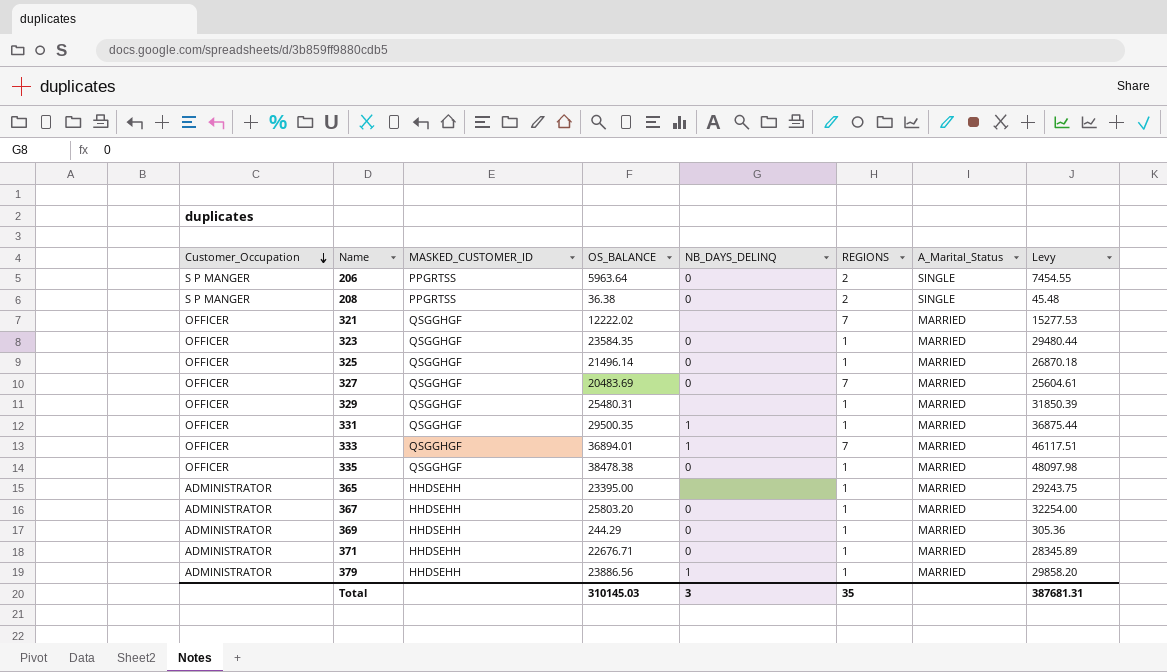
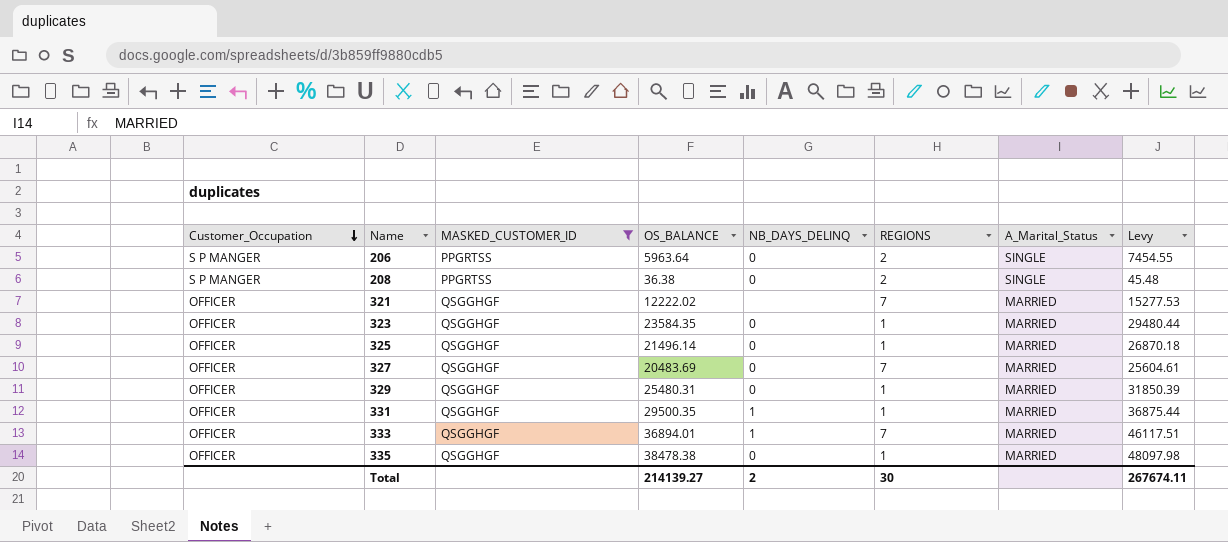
filter: none -> MASKED_CUSTOMER_ID != HHDSEHH
329 | NB_DAYS_DELINQ: none -> 0
Total | OS_BALANCE: 310145.03 -> 214139.27
Total | NB_DAYS_DELINQ: 3 -> 2
Total | REGIONS: 35 -> 30
Total | Levy: 387681.31 -> 267674.11

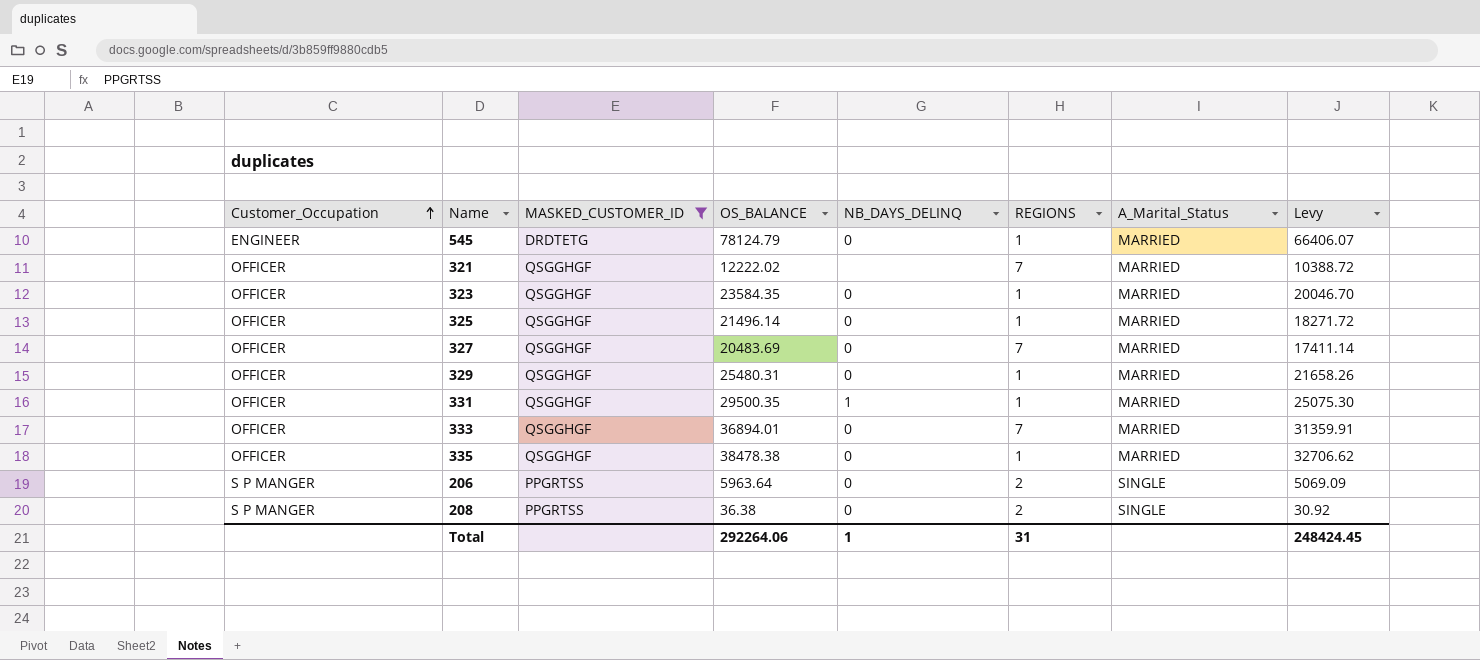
row order: Customer_Occupation descending -> Customer_Occupation ascending
column Levy | formula: [OS_BALANCE] * 1.25 -> [OS_BALANCE] * 0.85
row 545: none -> ENGINEER | DRDTETG | 78124.79 | 0 | 1 | MARRIED | 66406.07
333 | NB_DAYS_DELINQ: 1 -> 0
Total | OS_BALANCE: 214139.27 -> 292264.06
Total | NB_DAYS_DELINQ: 2 -> 1
Total | REGIONS: 30 -> 31
Total | Levy: 267674.11 -> 248424.45

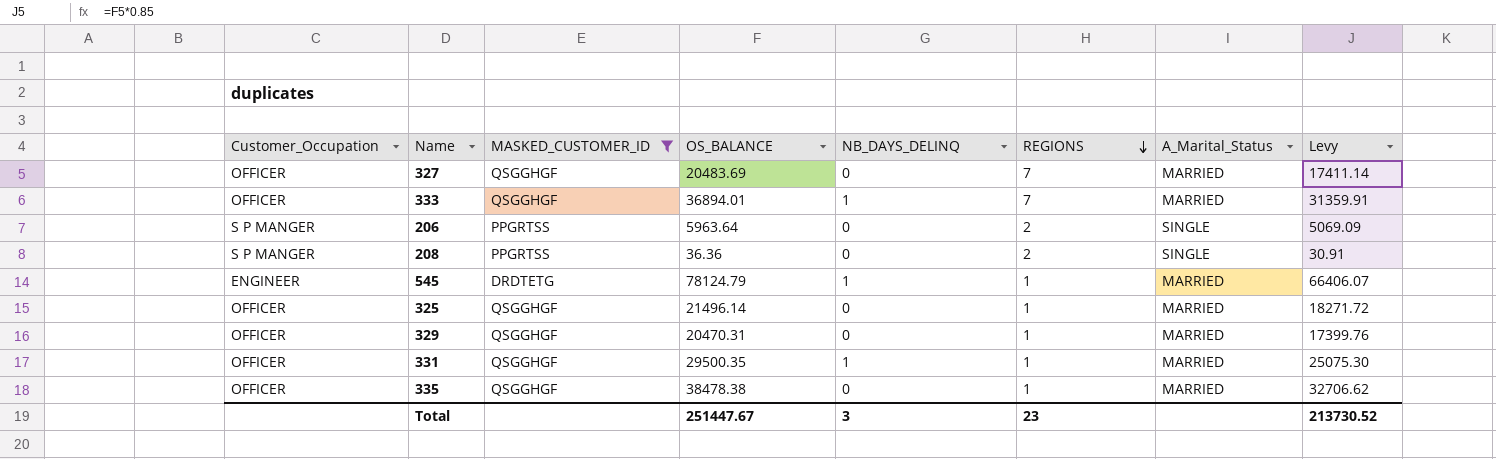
row order: Customer_Occupation ascending -> REGIONS descending
row 321: OFFICER | QSGGHGF | 12222.02 | none | 7 | MARRIED | 10388.72 -> none
row 323: OFFICER | QSGGHGF | 23584.35 | 0 | 1 | MARRIED | 20046.70 -> none
333 | NB_DAYS_DELINQ: 0 -> 1
208 | OS_BALANCE: 36.38 -> 36.36
208 | Levy: 30.92 -> 30.91
545 | NB_DAYS_DELINQ: 0 -> 1
329 | OS_BALANCE: 25480.31 -> 20470.31
329 | Levy: 21658.26 -> 17399.76
Total | OS_BALANCE: 292264.06 -> 251447.67
Total | NB_DAYS_DELINQ: 1 -> 3
Total | REGIONS: 31 -> 23
Total | Levy: 248424.45 -> 213730.52

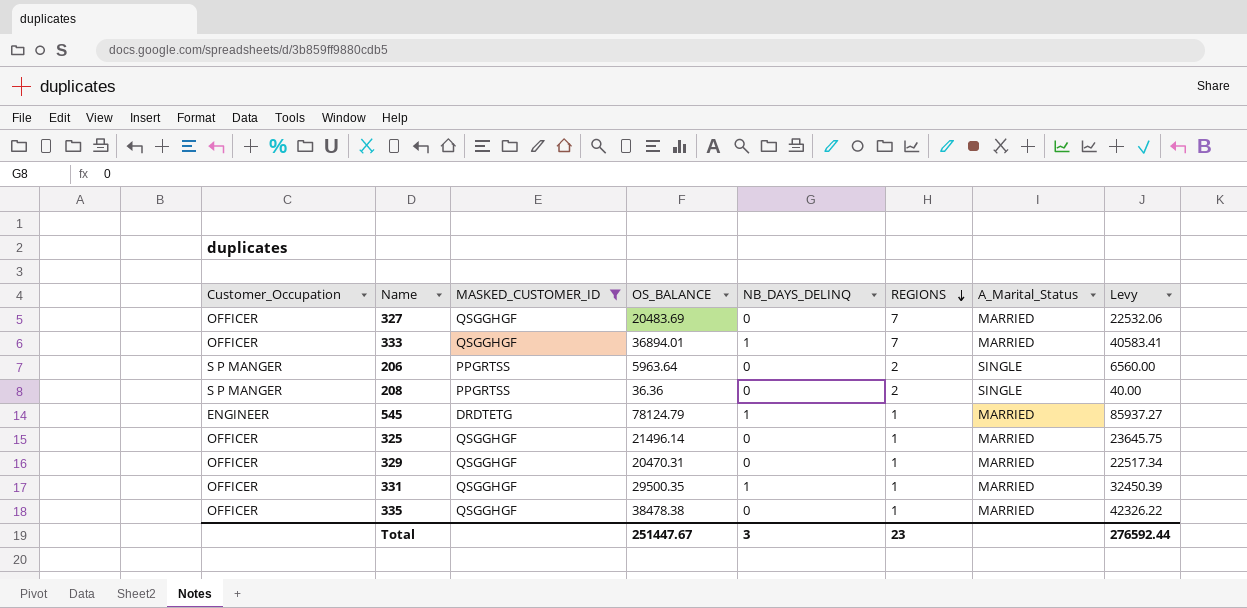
column Levy | formula: [OS_BALANCE] * 0.85 -> [OS_BALANCE] * 1.1
Total | Levy: 213730.52 -> 276592.44

